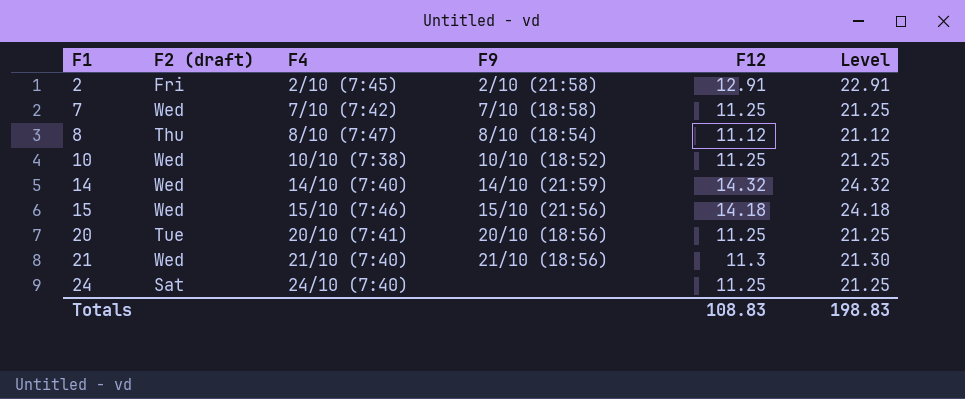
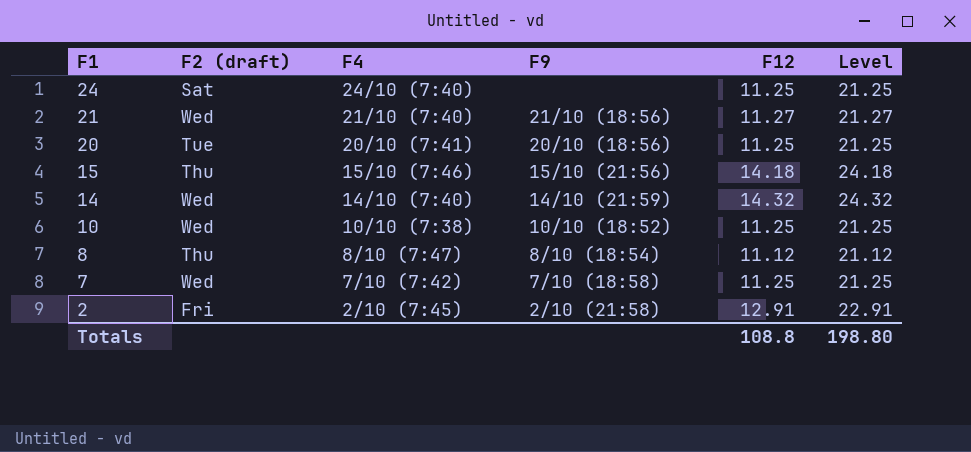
row order: F1 ascending -> F1 descending
21 | F12: 11.3 -> 11.27
21 | Level: 21.30 -> 21.27
15 | F2 (draft): Wed -> Thu
Totals | F12: 108.83 -> 108.8
Totals | Level: 198.83 -> 198.80

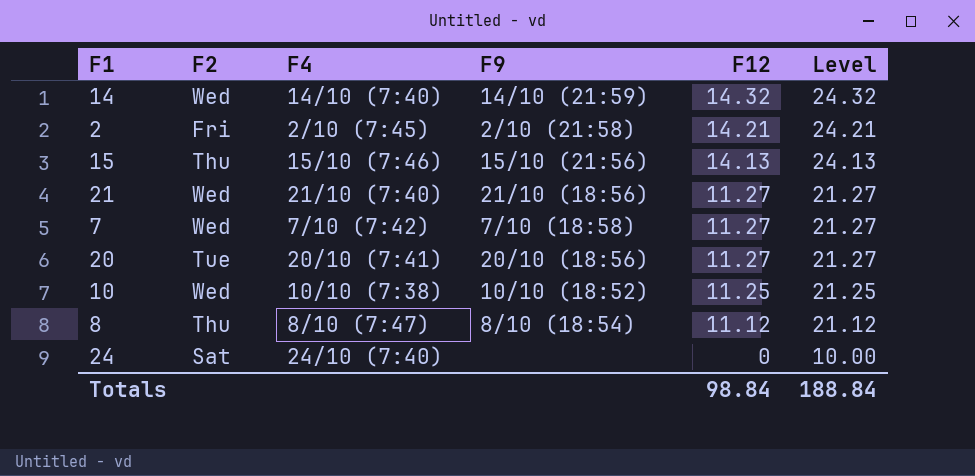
row order: F1 descending -> F12 descending
column name: F2 (draft) -> F2
2 | F12: 12.91 -> 14.21
2 | Level: 22.91 -> 24.21
15 | F12: 14.18 -> 14.13
15 | Level: 24.18 -> 24.13
7 | F12: 11.25 -> 11.27
7 | Level: 21.25 -> 21.27
20 | F12: 11.25 -> 11.27
20 | Level: 21.25 -> 21.27
24 | F12: 11.25 -> 0
24 | Level: 21.25 -> 10.00
Totals | F12: 108.8 -> 98.84
Totals | Level: 198.80 -> 188.84

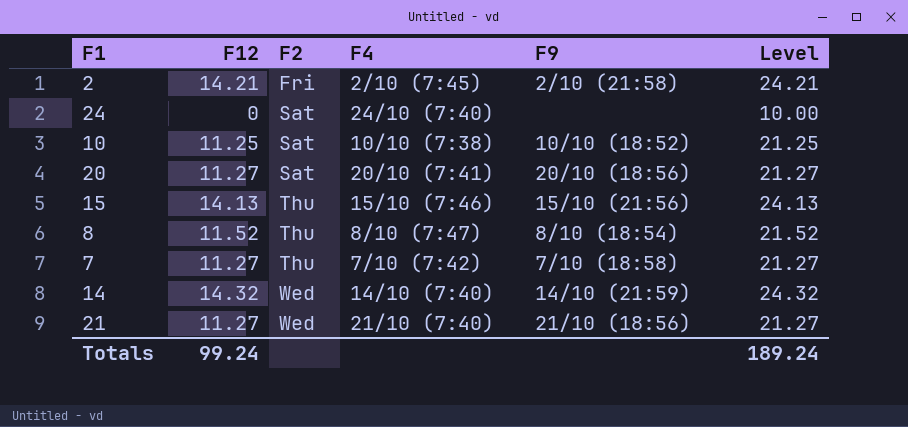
row order: F12 descending -> F2 ascending
column F12 | position: 5 -> 2
10 | F2: Wed -> Sat
20 | F2: Tue -> Sat
8 | F12: 11.12 -> 11.52
8 | Level: 21.12 -> 21.52
7 | F2: Wed -> Thu
Totals | F12: 98.84 -> 99.24
Totals | Level: 188.84 -> 189.24

